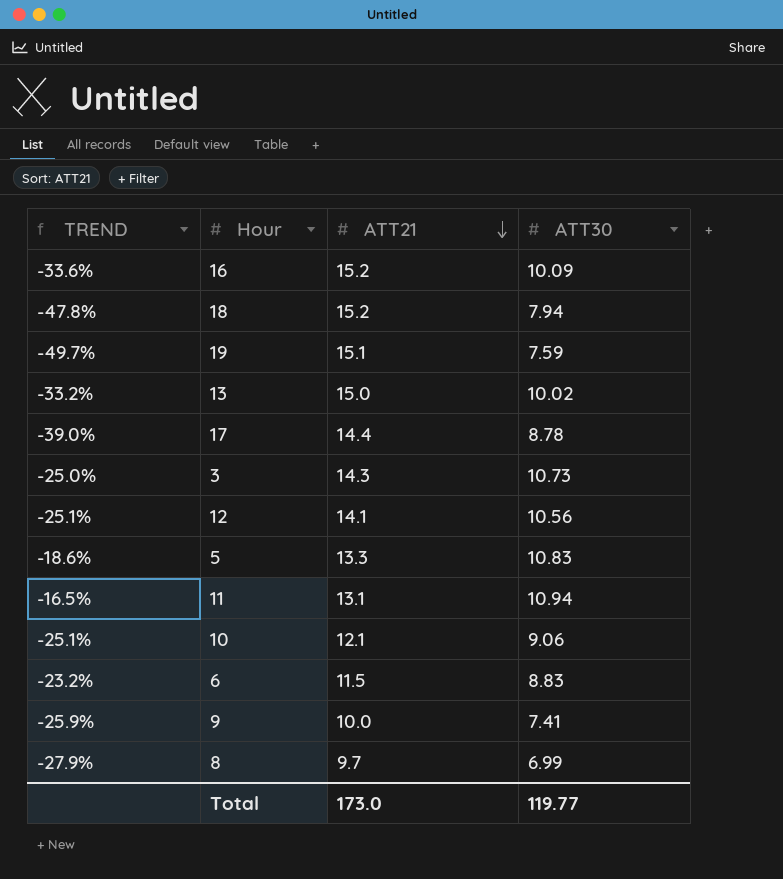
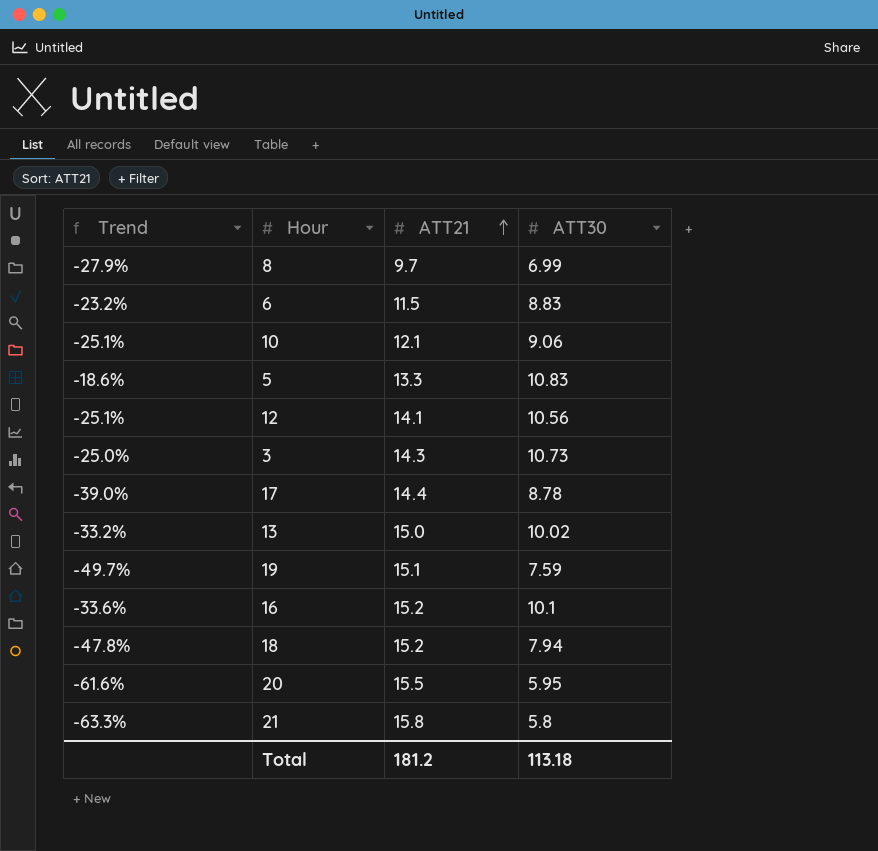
row order: ATT21 descending -> ATT21 ascending
column name: TREND -> Trend
row 11: -16.5% | 13.1 | 10.94 -> none
row 9: -25.9% | 10.0 | 7.41 -> none
16 | ATT30: 10.09 -> 10.1
row 20: none -> -61.6% | 15.5 | 5.95
row 21: none -> -63.3% | 15.8 | 5.8
Total | ATT21: 173.0 -> 181.2
Total | ATT30: 119.77 -> 113.18

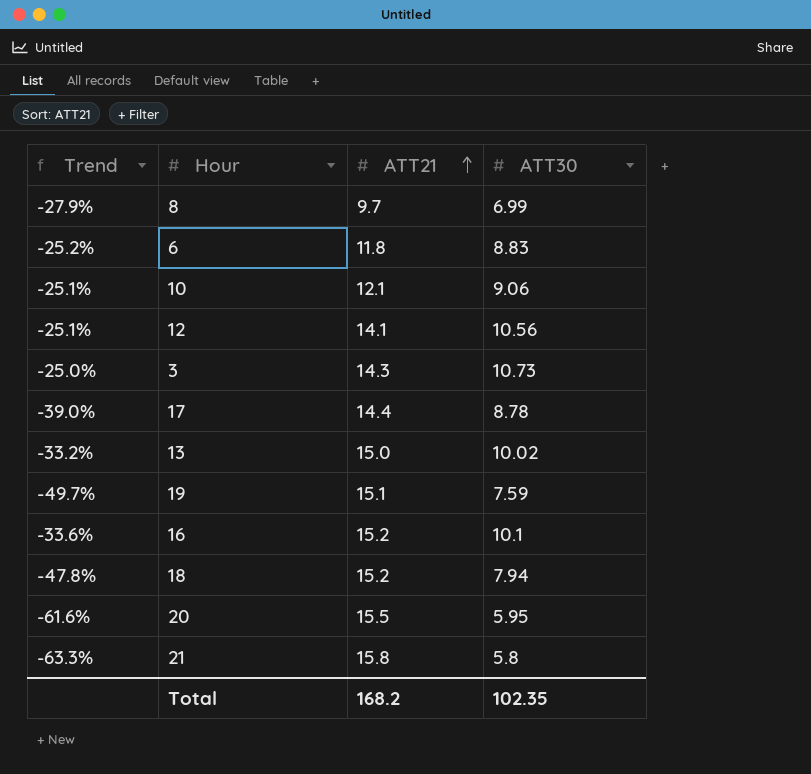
row 5: -18.6% | 13.3 | 10.83 -> none
6 | Trend: -23.2% -> -25.2%
6 | ATT21: 11.5 -> 11.8
Total | ATT21: 181.2 -> 168.2
Total | ATT30: 113.18 -> 102.35

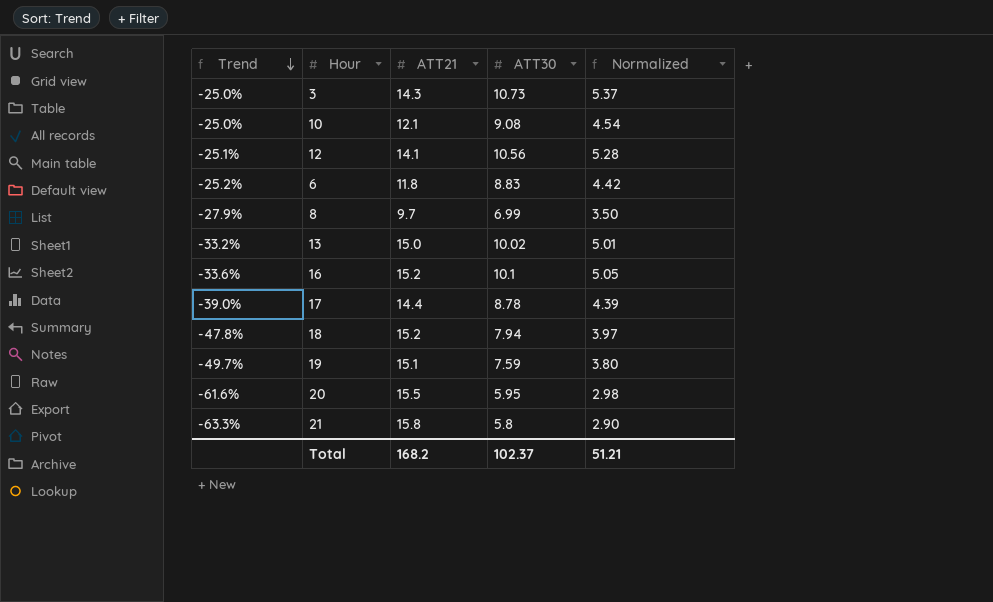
row order: ATT21 ascending -> Trend descending
column Normalized | formula: none -> [ATT30] * 0.5
10 | Trend: -25.1% -> -25.0%
10 | ATT30: 9.06 -> 9.08
Total | ATT30: 102.35 -> 102.37

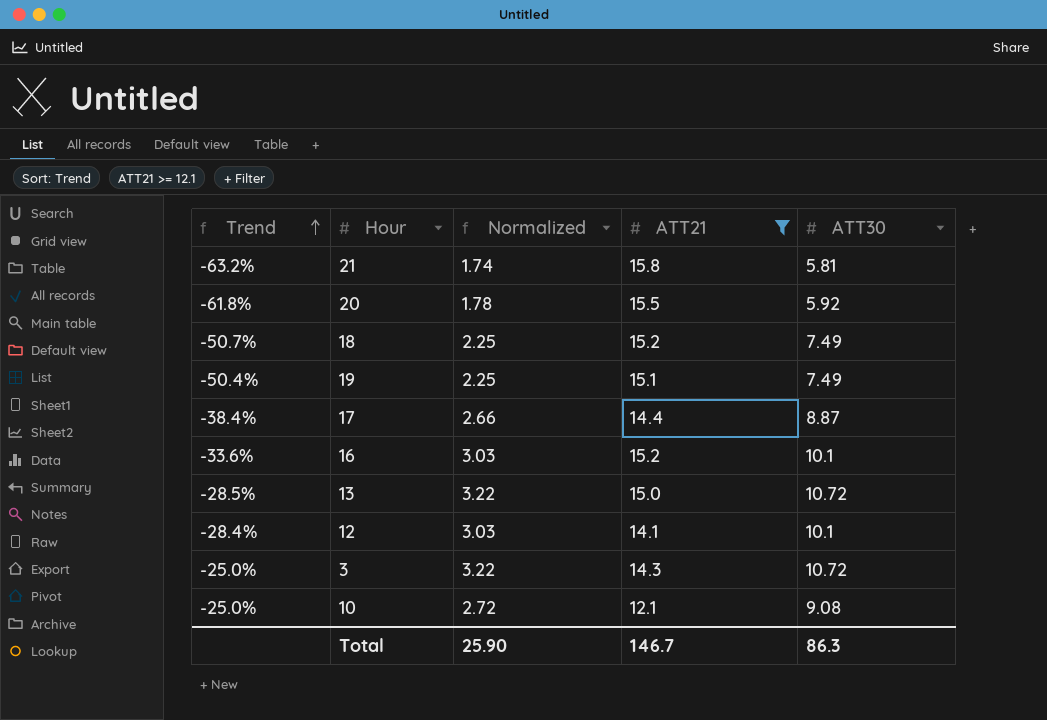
filter: none -> ATT21 >= 12.1
row order: Trend descending -> Trend ascending
column Normalized | formula: [ATT30] * 0.5 -> [ATT30] * 0.3
column Normalized | position: 5 -> 3
21 | Trend: -63.3% -> -63.2%
21 | ATT30: 5.8 -> 5.81
20 | Trend: -61.6% -> -61.8%
20 | ATT30: 5.95 -> 5.92
18 | Trend: -47.8% -> -50.7%
18 | ATT30: 7.94 -> 7.49
19 | Trend: -49.7% -> -50.4%
19 | ATT30: 7.59 -> 7.49
17 | Trend: -39.0% -> -38.4%
17 | ATT30: 8.78 -> 8.87
13 | Trend: -33.2% -> -28.5%
13 | ATT30: 10.02 -> 10.72
12 | Trend: -25.1% -> -28.4%
12 | ATT30: 10.56 -> 10.1
3 | ATT30: 10.73 -> 10.72
Total | Normalized: 51.21 -> 25.90
Total | ATT21: 168.2 -> 146.7
Total | ATT30: 102.37 -> 86.3

